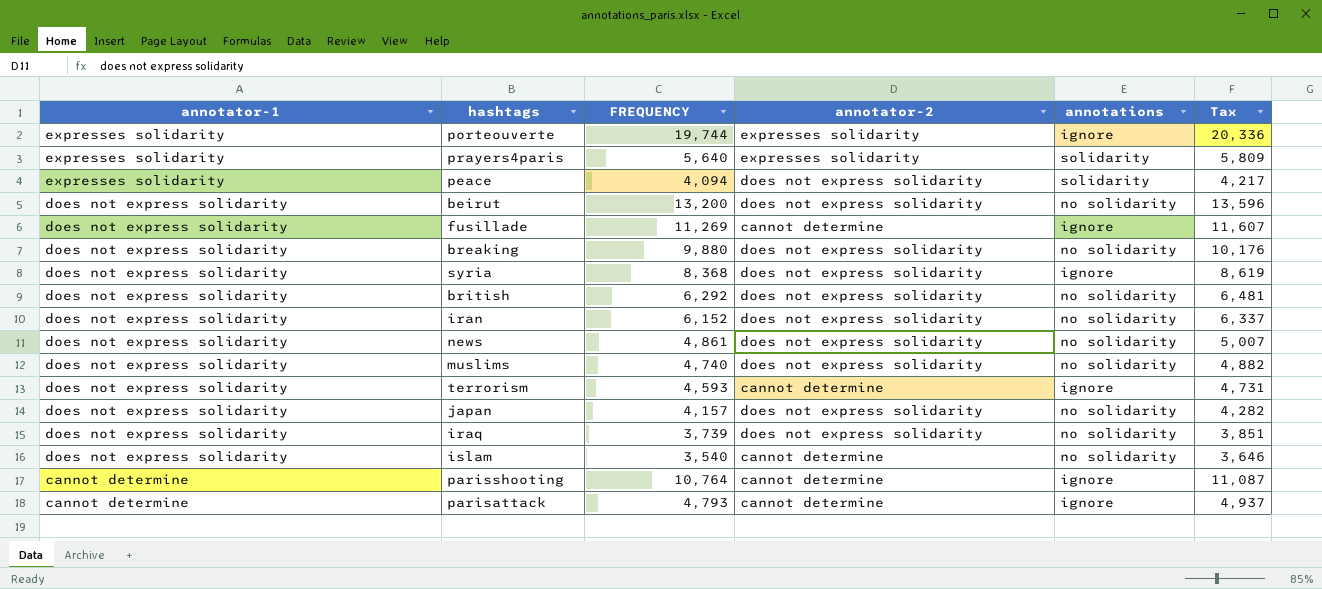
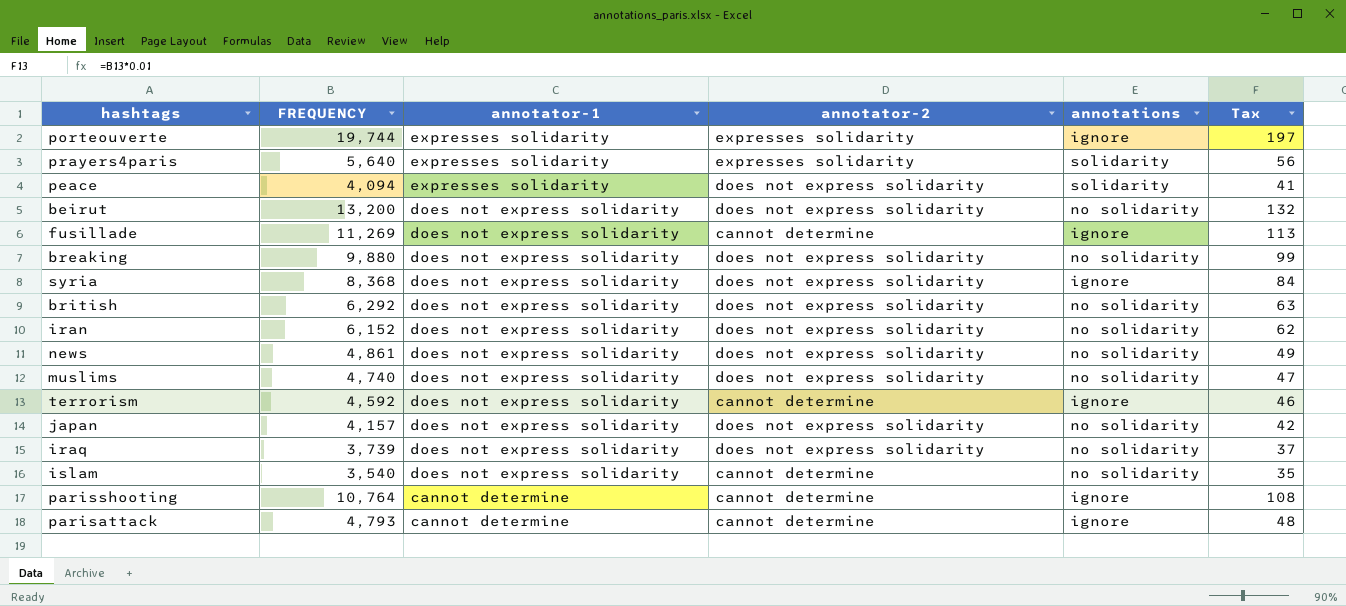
column annotator-1 | position: 1 -> 3
column Tax | formula: [FREQUENCY] * 1.03 -> [FREQUENCY] * 0.01
terrorism | FREQUENCY: 4,593 -> 4,592

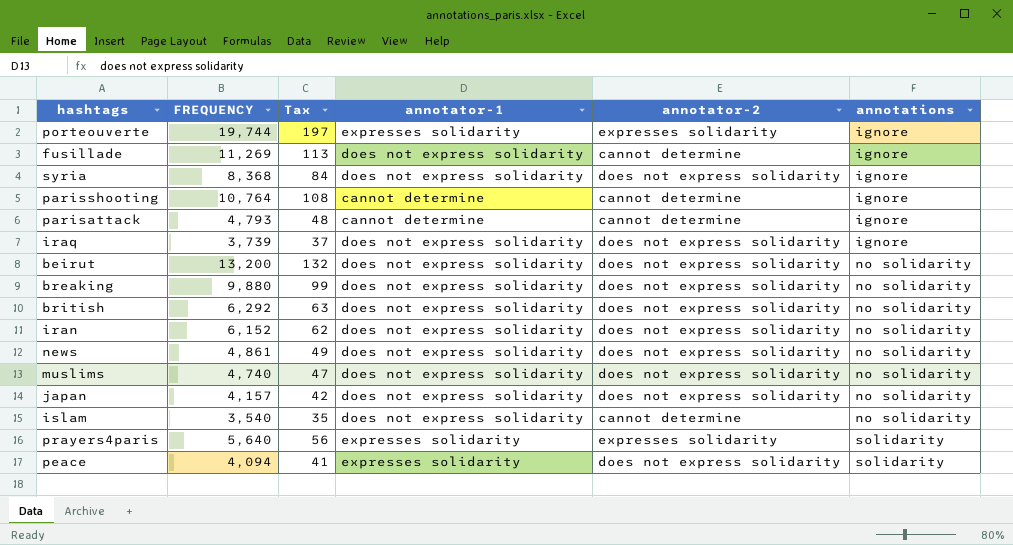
row order: annotator-1 descending -> annotations ascending
column Tax | position: 6 -> 3
row terrorism: 4,592 | does not express solidarity | cannot determine | ignore | 46 -> none
iraq | annotations: no solidarity -> ignore

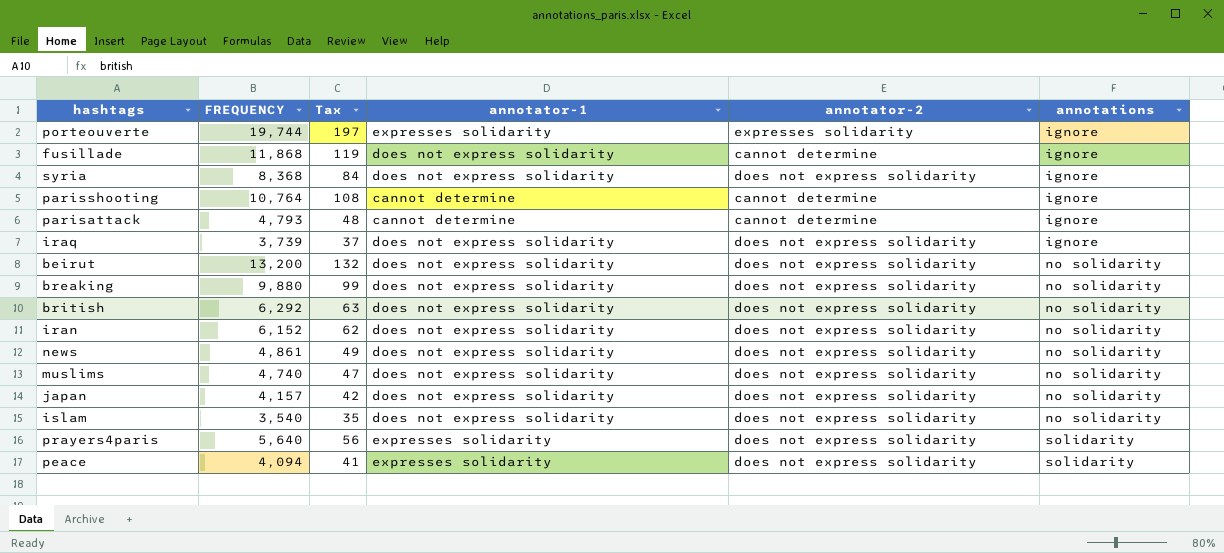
fusillade | FREQUENCY: 11,269 -> 11,868
fusillade | Tax: 113 -> 119
islam | annotator-2: cannot determine -> does not express solidarity
prayers4paris | annotator-2: expresses solidarity -> does not express solidarity

